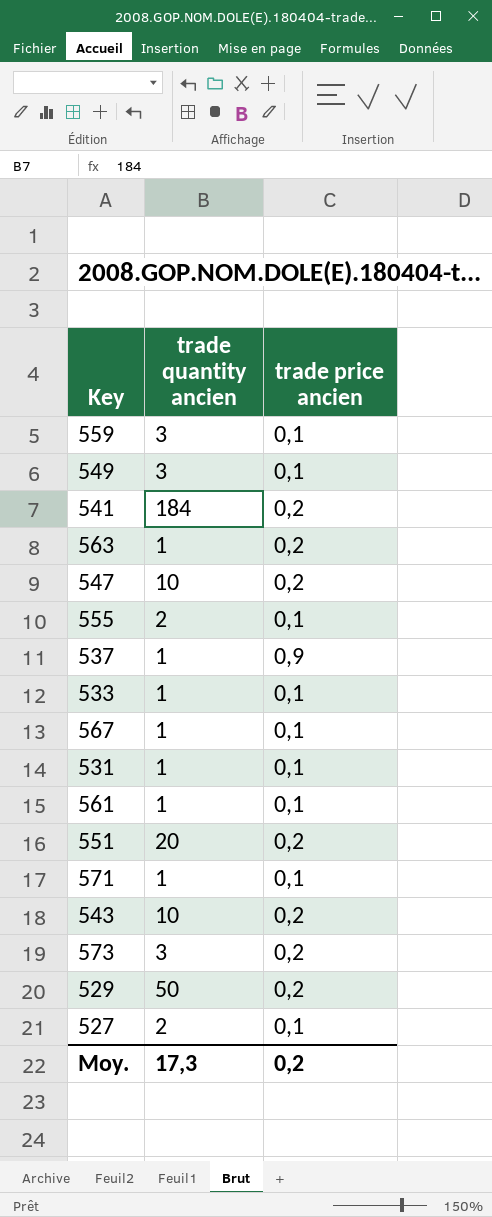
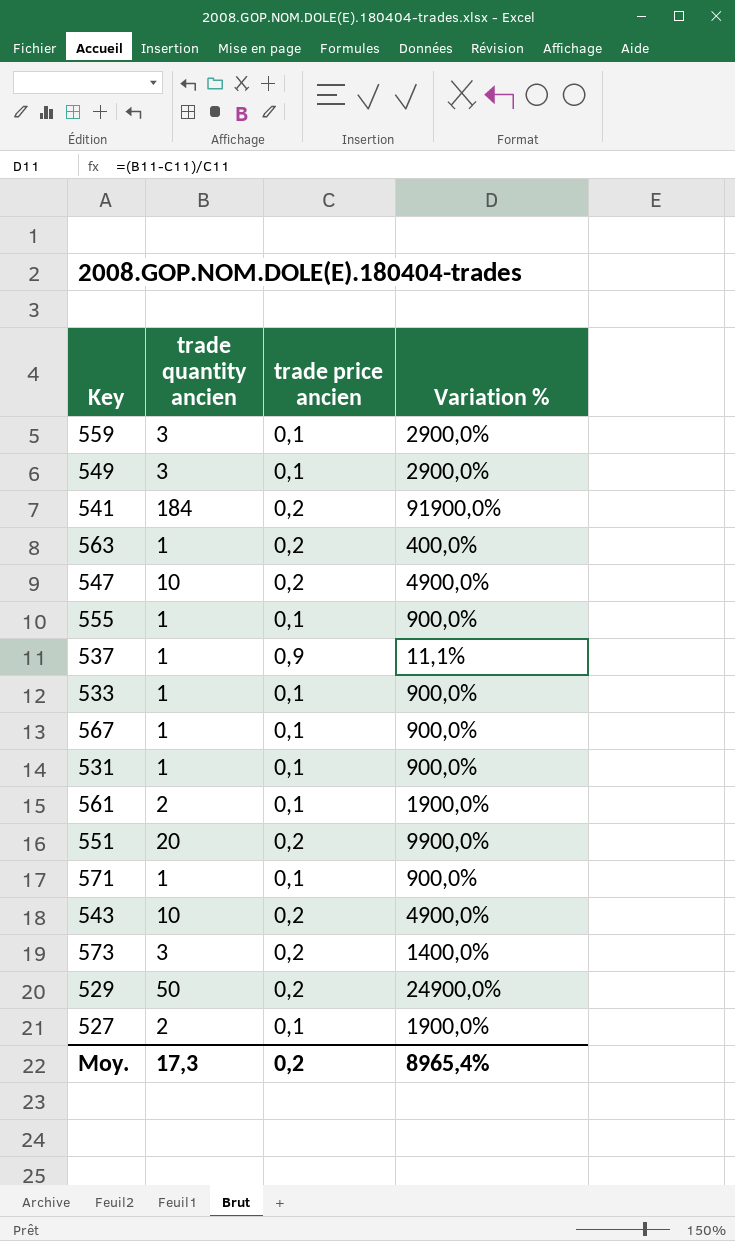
column Variation % | formula: none -> ([trade quantity ancien] - [trade price ancien]) / [trade price ancien]
555 | trade quantity ancien: 2 -> 1
561 | trade quantity ancien: 1 -> 2

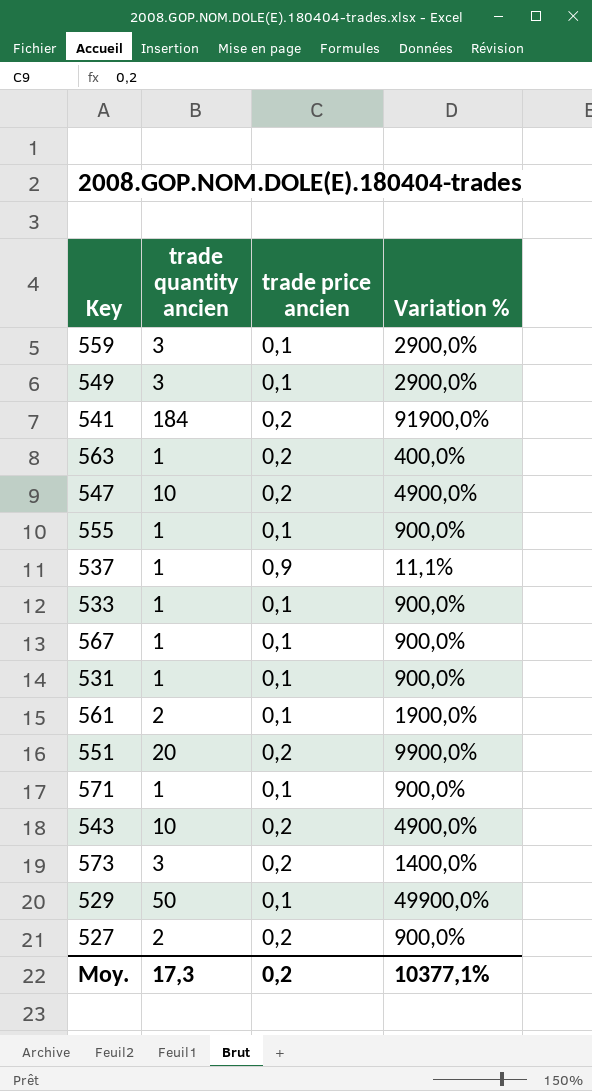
529 | trade price ancien: 0,2 -> 0,1
529 | Variation %: 24900,0% -> 49900,0%
527 | trade price ancien: 0,1 -> 0,2
527 | Variation %: 1900,0% -> 900,0%
Moy. | Variation %: 8965,4% -> 10377,1%

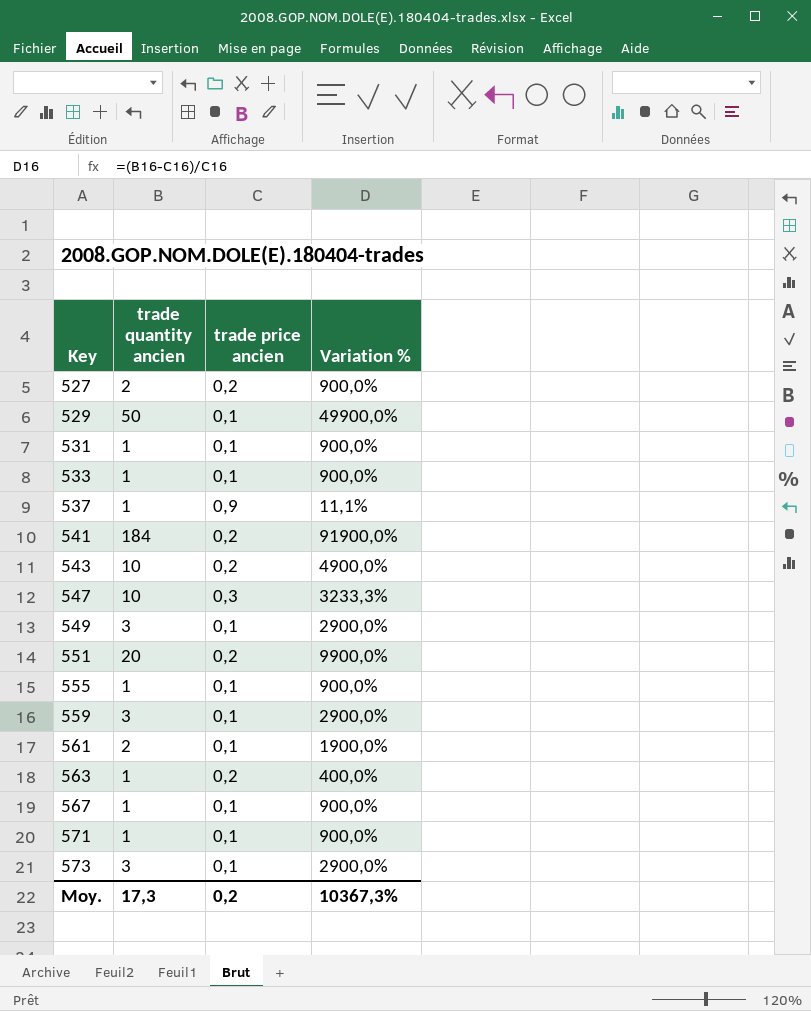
row order: none -> Key ascending
547 | trade price ancien: 0,2 -> 0,3
547 | Variation %: 4900,0% -> 3233,3%
573 | trade price ancien: 0,2 -> 0,1
573 | Variation %: 1400,0% -> 2900,0%
Moy. | Variation %: 10377,1% -> 10367,3%

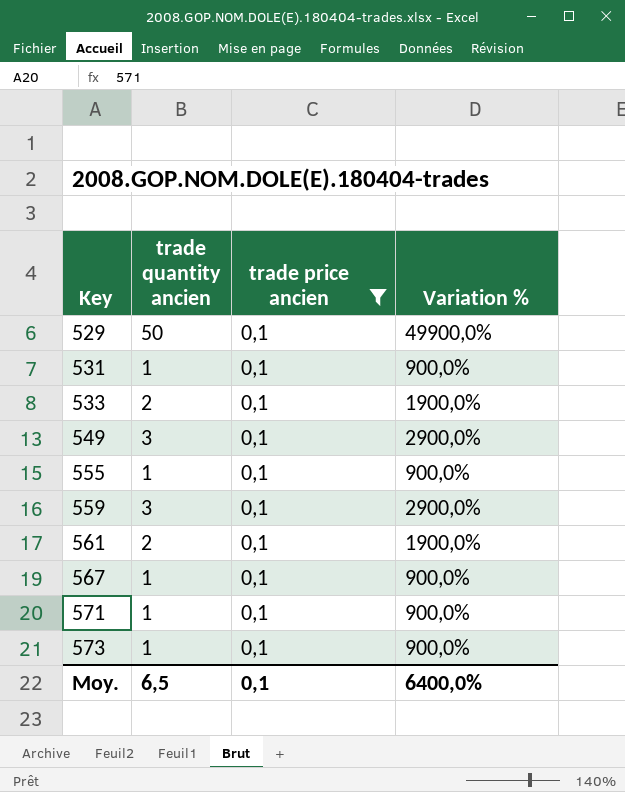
filter: none -> trade price ancien = 0,1
533 | trade quantity ancien: 1 -> 2
533 | Variation %: 900,0% -> 1900,0%
573 | trade quantity ancien: 3 -> 1
573 | Variation %: 2900,0% -> 900,0%
Moy. | trade quantity ancien: 17,3 -> 6,5
Moy. | trade price ancien: 0,2 -> 0,1
Moy. | Variation %: 10367,3% -> 6400,0%

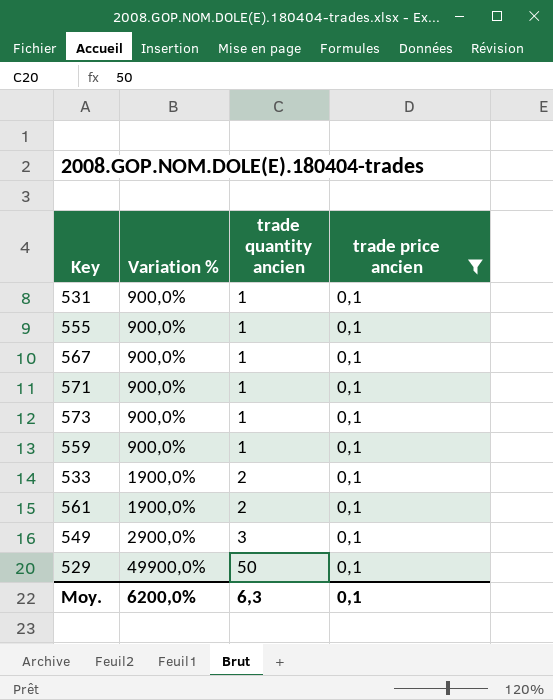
row order: Key ascending -> Variation % ascending
column Variation % | position: 4 -> 2
559 | Variation %: 2900,0% -> 900,0%
559 | trade quantity ancien: 3 -> 1
Moy. | Variation %: 6400,0% -> 6200,0%
Moy. | trade quantity ancien: 6,5 -> 6,3

